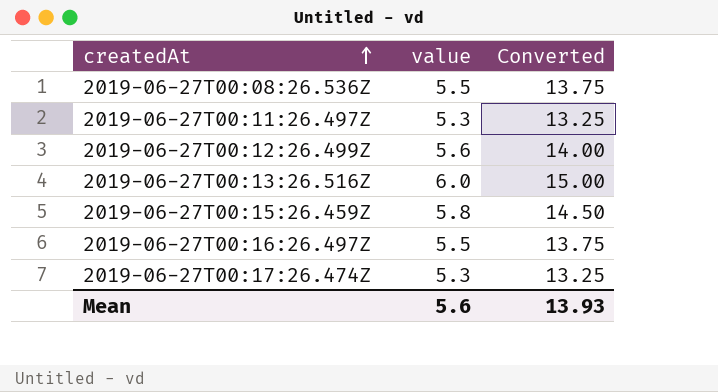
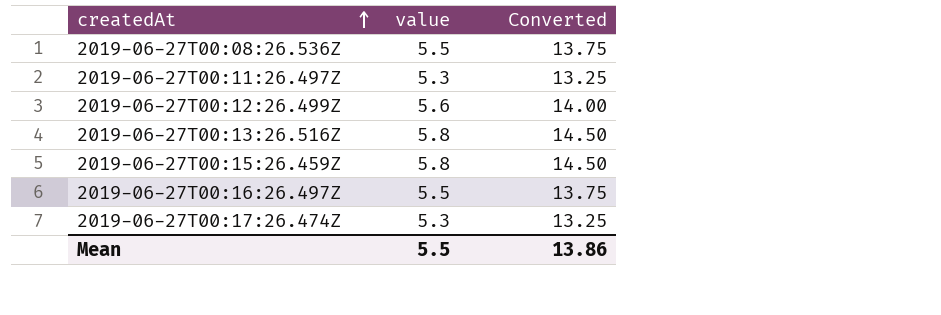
2019-06-27T00:13:26.516Z | value: 6.0 -> 5.8
2019-06-27T00:13:26.516Z | Converted: 15.00 -> 14.50
Mean | value: 5.6 -> 5.5
Mean | Converted: 13.93 -> 13.86

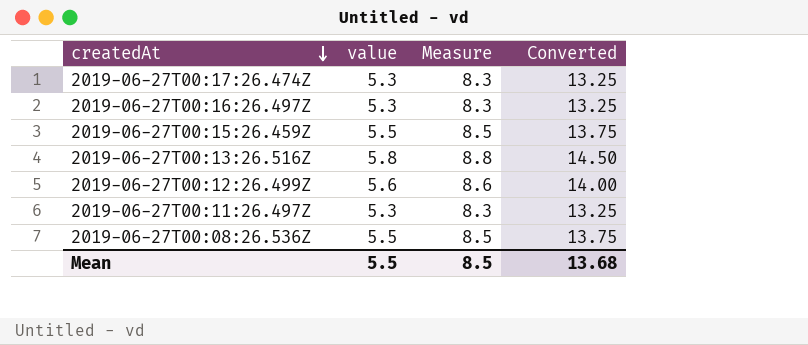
row order: createdAt ascending -> createdAt descending
column Measure | formula: none -> [value] + 3
2019-06-27T00:16:26.497Z | value: 5.5 -> 5.3
2019-06-27T00:16:26.497Z | Converted: 13.75 -> 13.25
2019-06-27T00:15:26.459Z | value: 5.8 -> 5.5
2019-06-27T00:15:26.459Z | Converted: 14.50 -> 13.75
Mean | Converted: 13.86 -> 13.68

